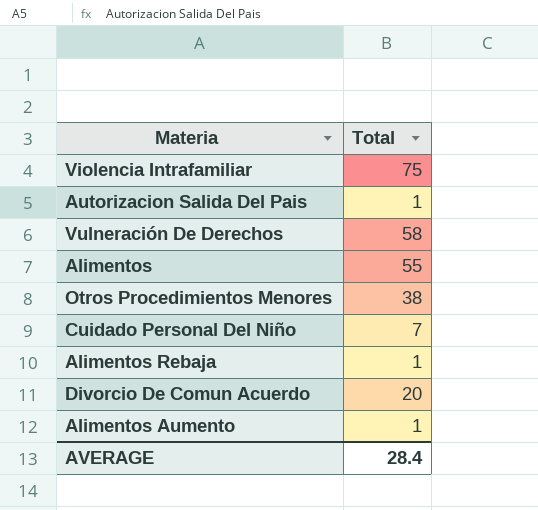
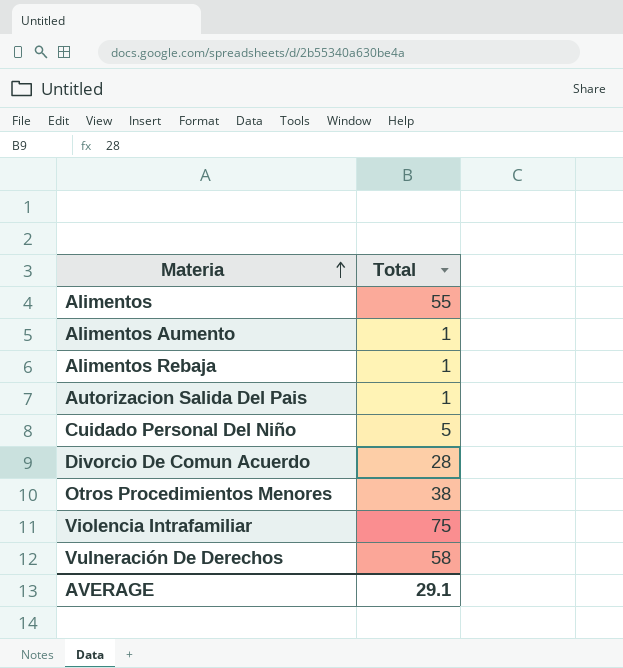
row order: none -> Materia ascending
Cuidado Personal Del Niño | Total: 7 -> 5
Divorcio De Comun Acuerdo | Total: 20 -> 28
AVERAGE | Total: 28.4 -> 29.1

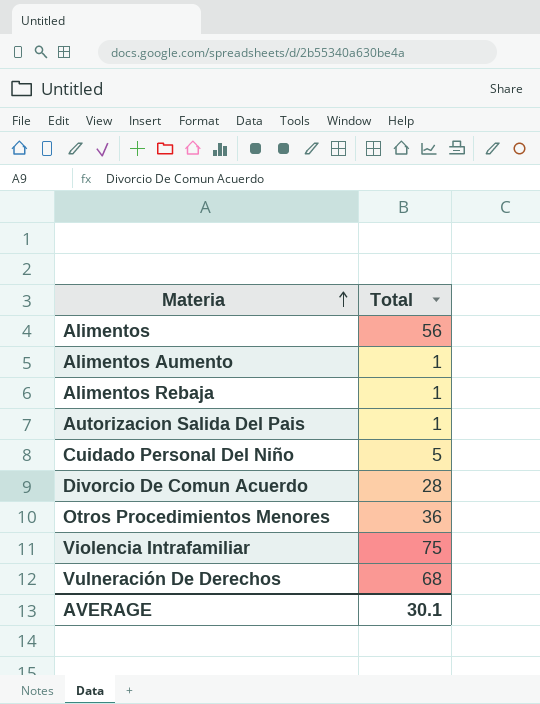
Alimentos | Total: 55 -> 56
Otros Procedimientos Menores | Total: 38 -> 36
Vulneración De Derechos | Total: 58 -> 68
AVERAGE | Total: 29.1 -> 30.1

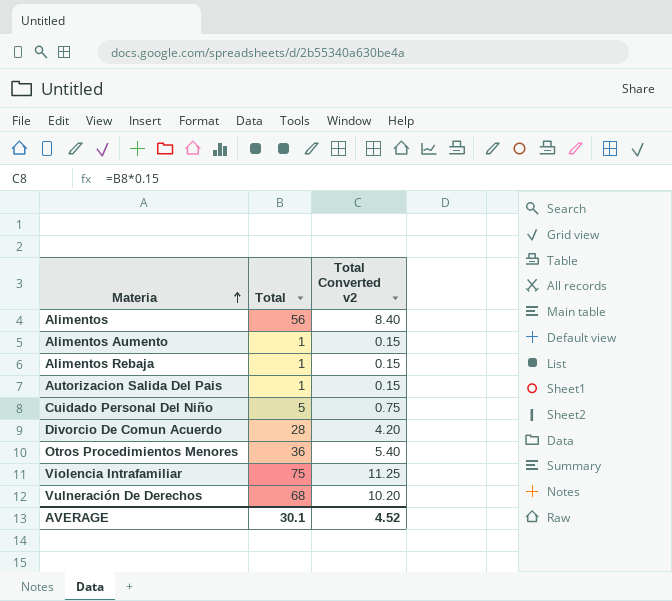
column Total Converted v2 | formula: none -> [Total] * 0.15

